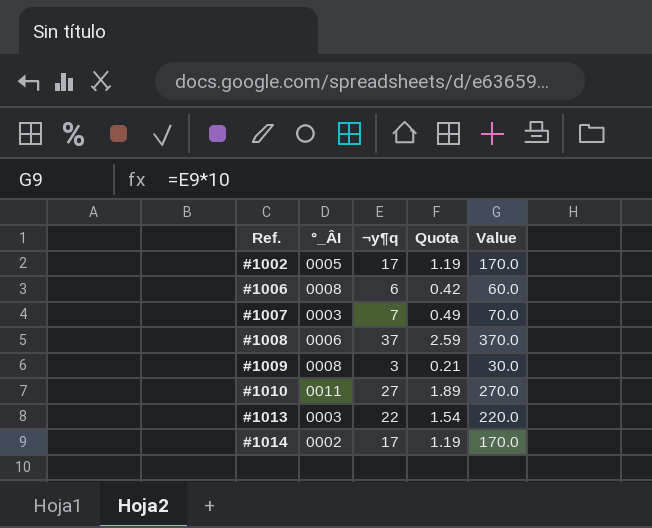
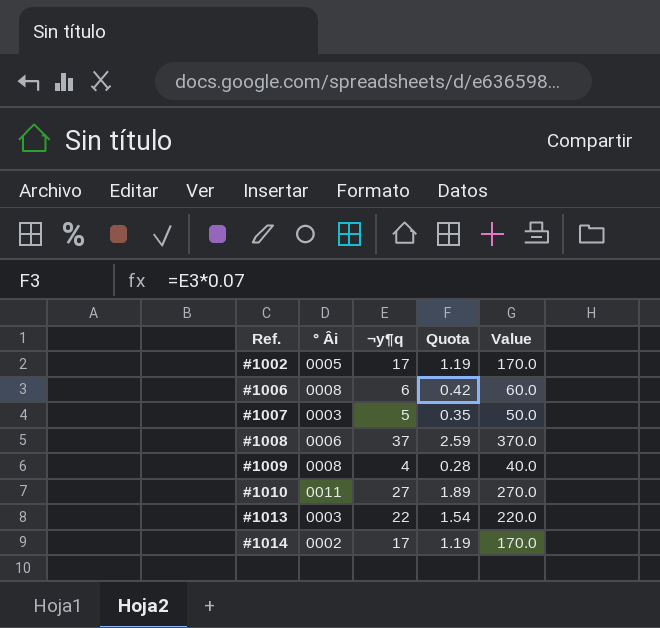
column name: °_ÂI -> ° Âi
#1007 | ¬y¶q: 7 -> 5
#1007 | Quota: 0.49 -> 0.35
#1007 | Value: 70.0 -> 50.0
#1009 | ¬y¶q: 3 -> 4
#1009 | Quota: 0.21 -> 0.28
#1009 | Value: 30.0 -> 40.0

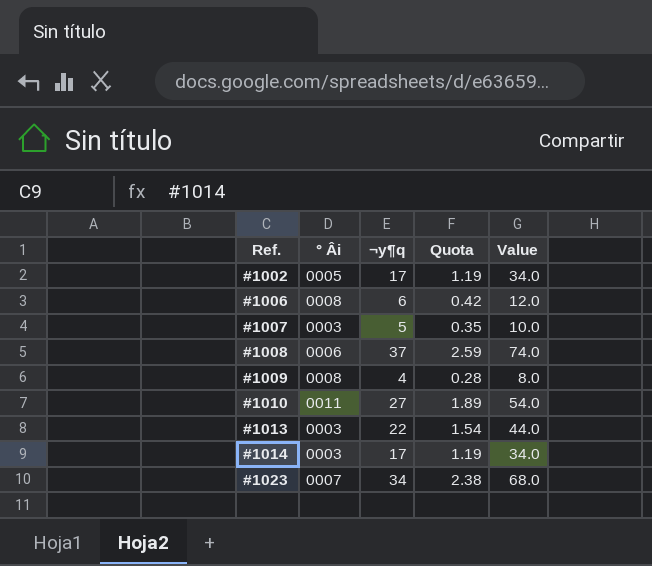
column Value | formula: [¬y¶q] * 10 -> [¬y¶q] * 2
#1014 | ° Âi: 0002 -> 0003
row #1023: none -> 0007 | 34 | 2.38 | 68.0

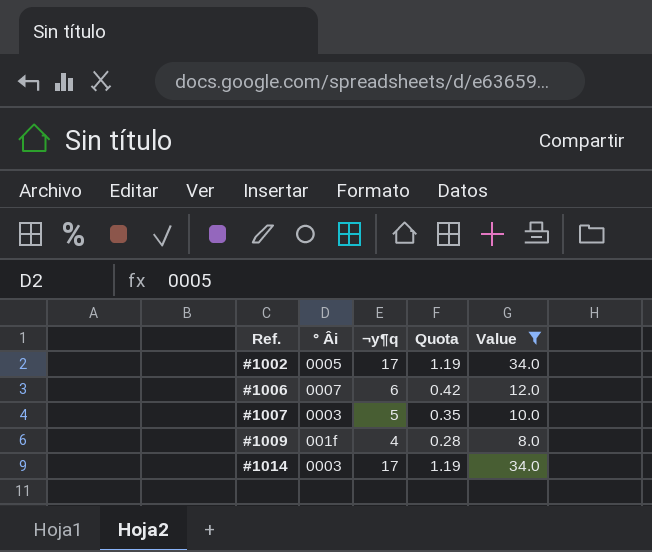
filter: none -> Value <= 34.0
#1006 | ° Âi: 0008 -> 0007
#1009 | ° Âi: 0008 -> 001f

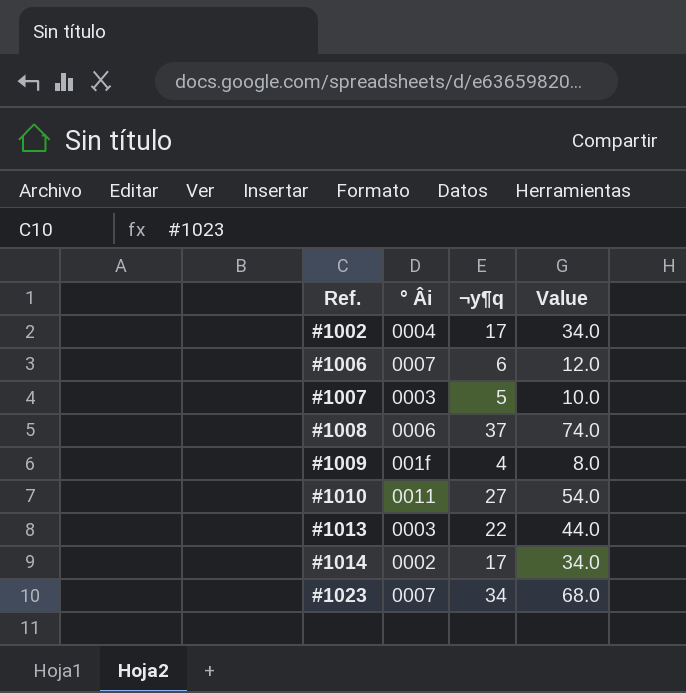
filter: Value <= 34.0 -> none
column Quota | formula: [¬y¶q] * 0.07 -> none
#1002 | ° Âi: 0005 -> 0004
#1014 | ° Âi: 0003 -> 0002

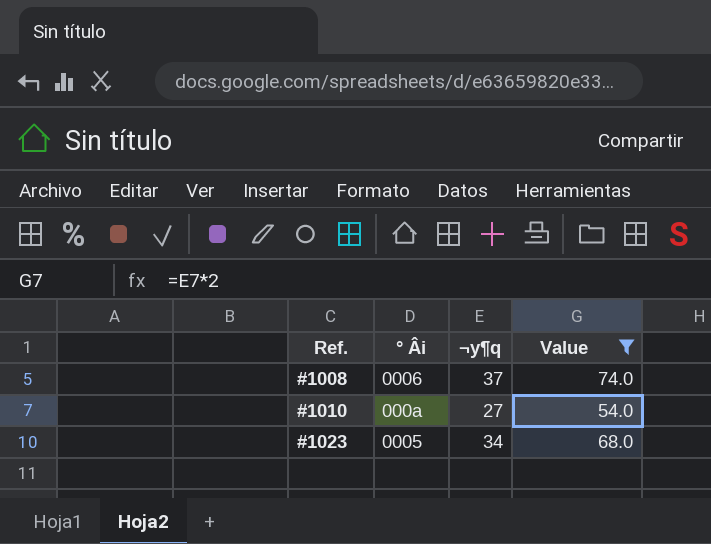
filter: none -> Value >= 54.0
#1010 | ° Âi: 0011 -> 000a
#1023 | ° Âi: 0007 -> 0005

